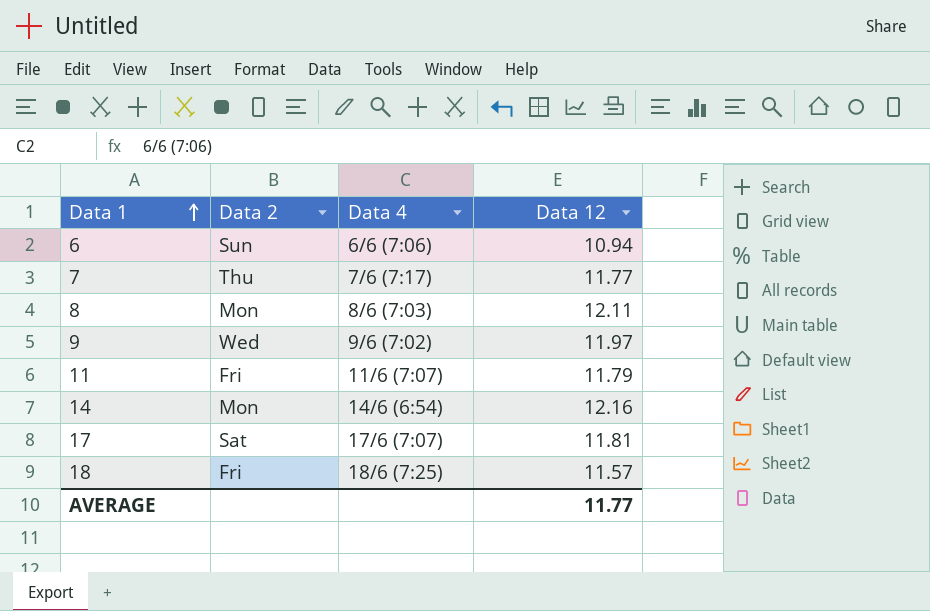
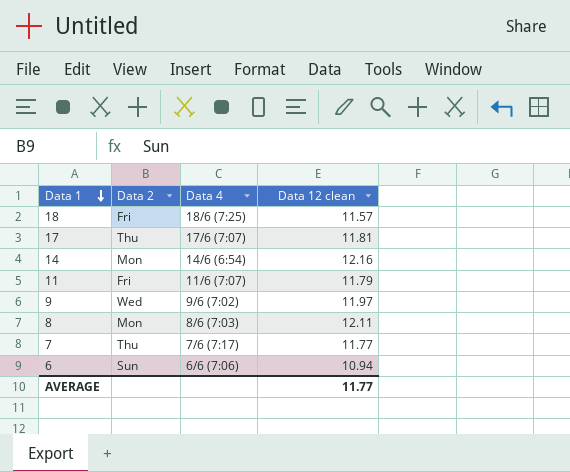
row order: Data 1 ascending -> Data 1 descending
column name: Data 12 -> Data 12 clean
17 | Data 2: Sat -> Thu

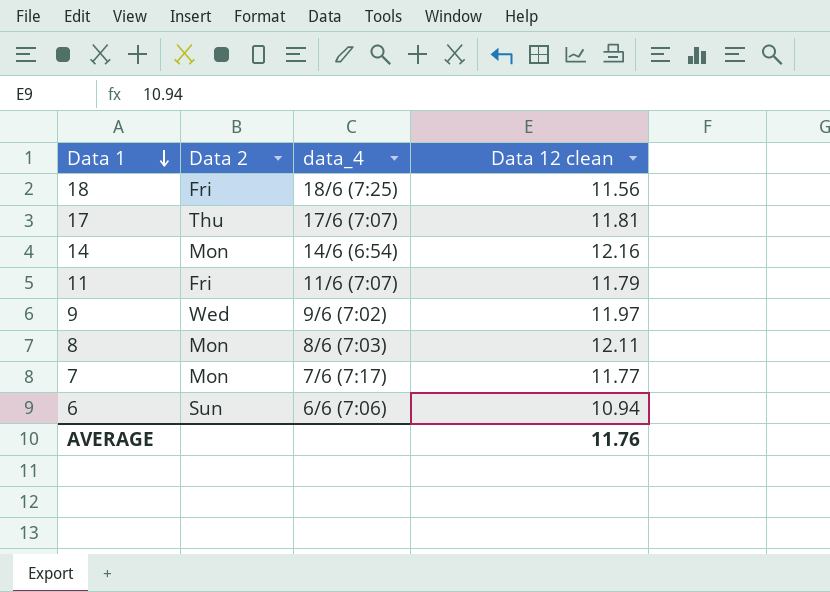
column name: Data 4 -> data_4
18 | Data 12 clean: 11.57 -> 11.56
7 | Data 2: Thu -> Mon
AVERAGE | Data 12 clean: 11.77 -> 11.76

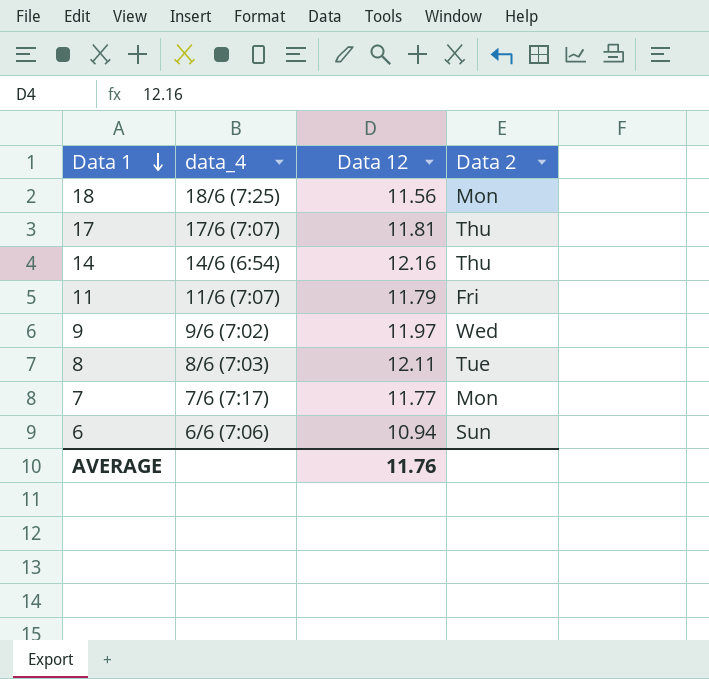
column name: Data 12 clean -> Data 12
column Data 2 | position: 2 -> 4
18 | Data 2: Fri -> Mon
14 | Data 2: Mon -> Thu
8 | Data 2: Mon -> Tue

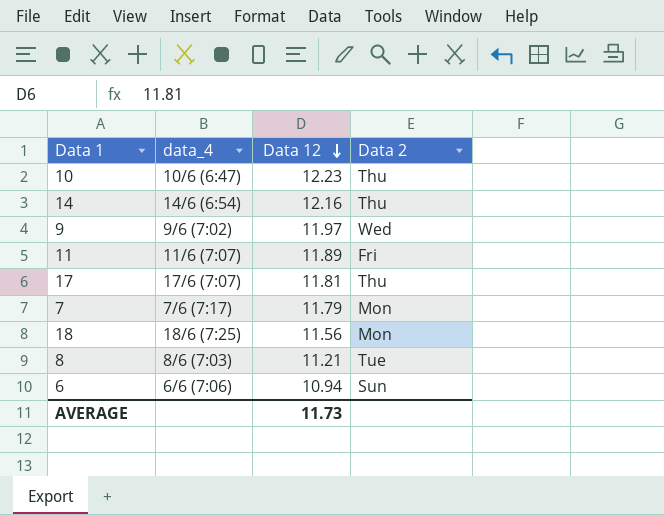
row order: Data 1 descending -> Data 12 descending
row 10: none -> 10/6 (6:47) | 12.23 | Thu
11 | Data 12: 11.79 -> 11.89
7 | Data 12: 11.77 -> 11.79
8 | Data 12: 12.11 -> 11.21
AVERAGE | Data 12: 11.76 -> 11.73

